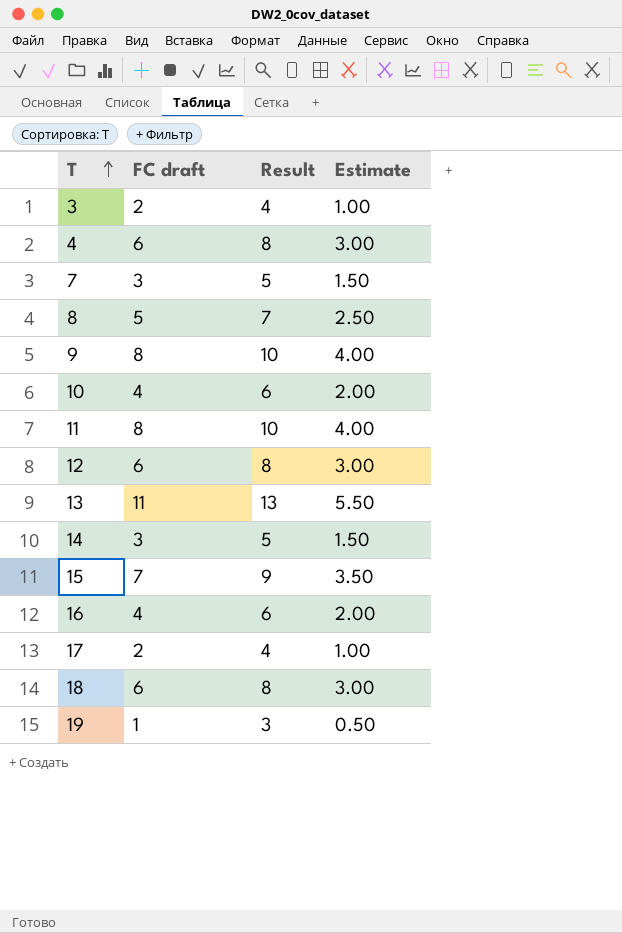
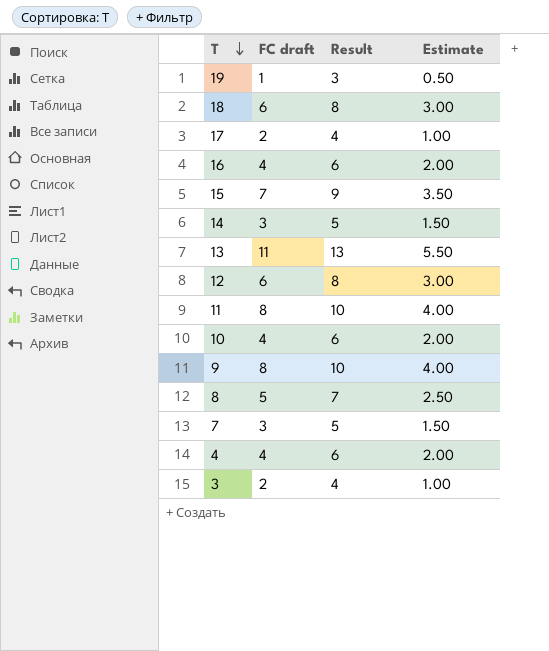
row order: T ascending -> T descending
4 | FC draft: 6 -> 4
4 | Result: 8 -> 6
4 | Estimate: 3.00 -> 2.00

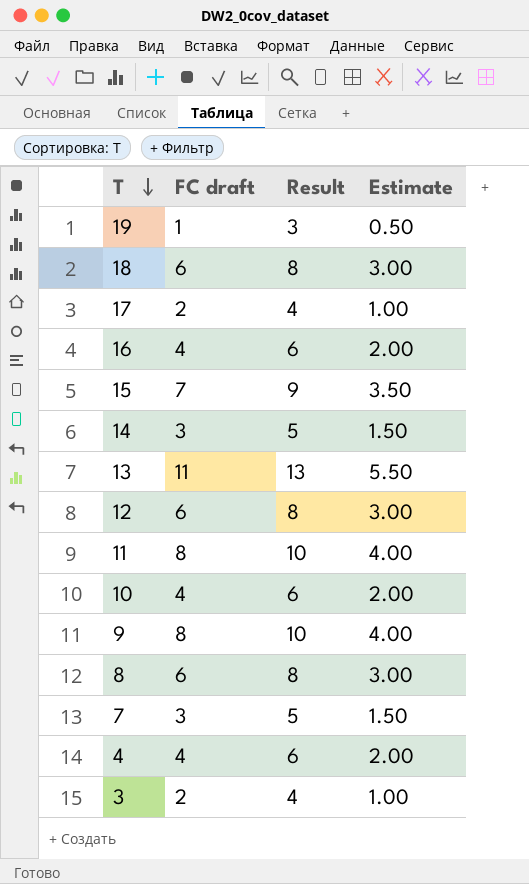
8 | FC draft: 5 -> 6
8 | Result: 7 -> 8
8 | Estimate: 2.50 -> 3.00

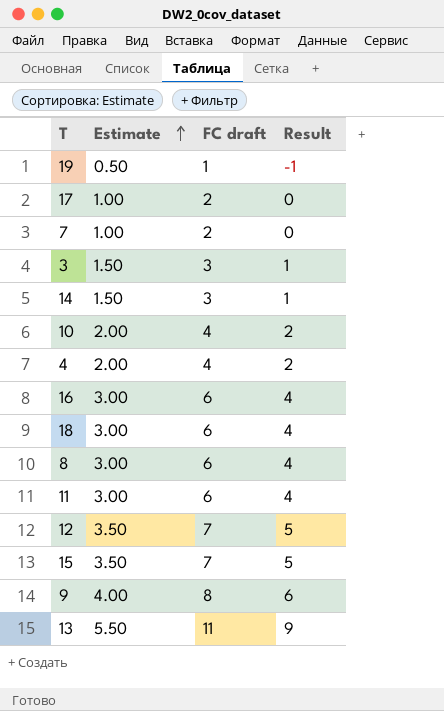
row order: T descending -> Estimate ascending
column Estimate | position: 4 -> 2
column Result | formula: [FC draft] + 2 -> [FC draft] - 2
7 | Estimate: 1.50 -> 1.00
7 | FC draft: 3 -> 2
3 | Estimate: 1.00 -> 1.50
3 | FC draft: 2 -> 3
16 | Estimate: 2.00 -> 3.00
16 | FC draft: 4 -> 6
11 | Estimate: 4.00 -> 3.00
11 | FC draft: 8 -> 6
12 | Estimate: 3.00 -> 3.50
12 | FC draft: 6 -> 7

